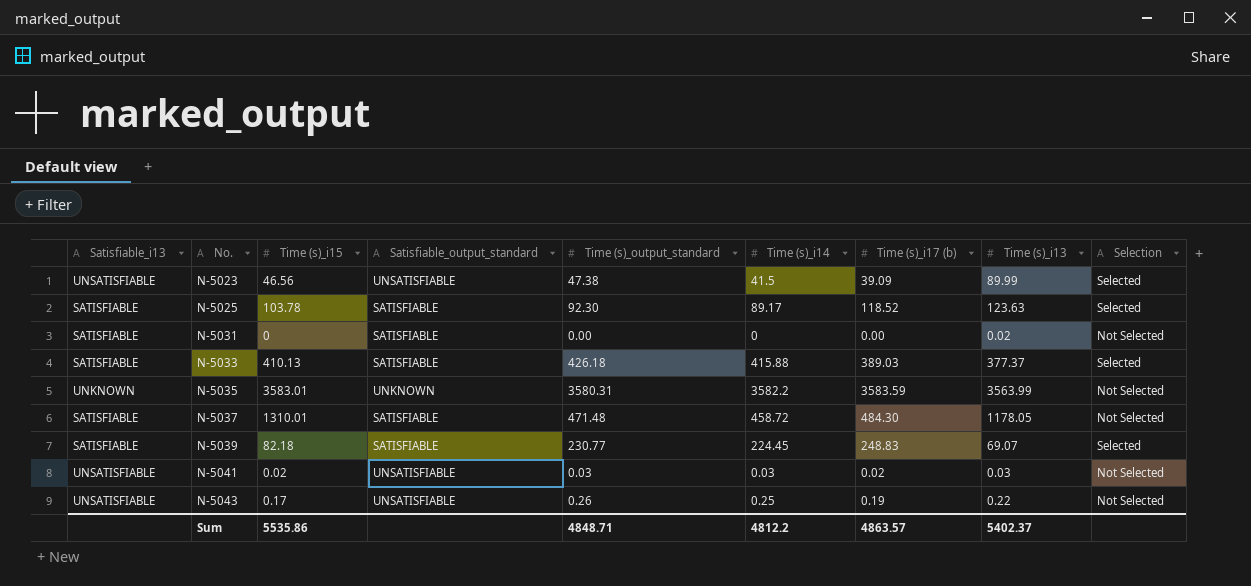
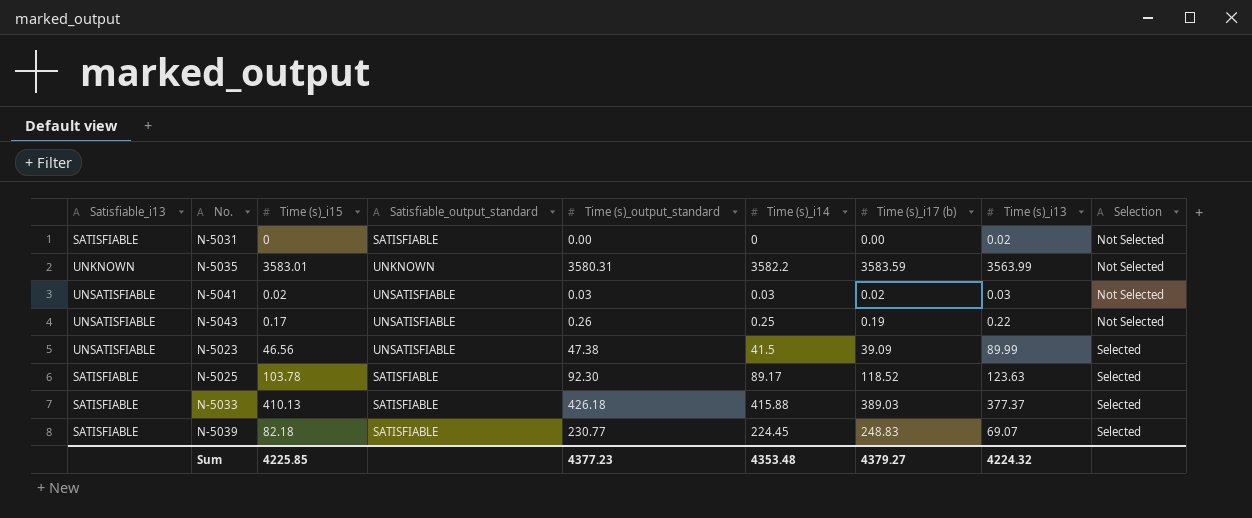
row order: No. ascending -> Selection ascending
row N-5037: SATISFIABLE | 1310.01 | SATISFIABLE | 471.48 | 458.72 | 484.30 | 1178.05 | Not Selected -> none
Sum | Time (s)_i15: 5535.86 -> 4225.85
Sum | Time (s)_output_standard: 4848.71 -> 4377.23
Sum | Time (s)_i14: 4812.2 -> 4353.48
Sum | Time (s)_i17 (b): 4863.57 -> 4379.27
Sum | Time (s)_i13: 5402.37 -> 4224.32

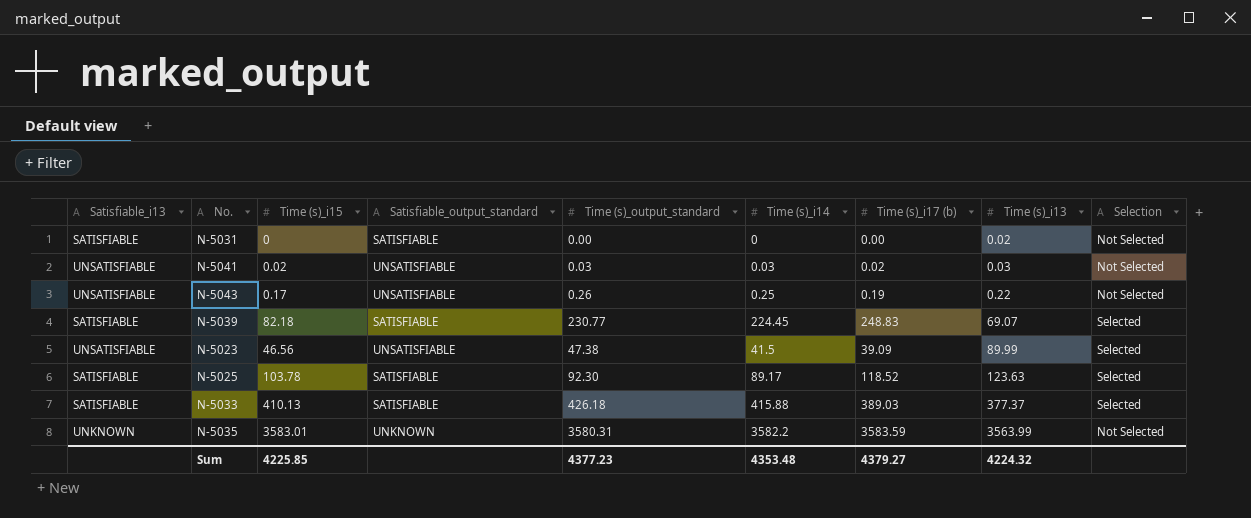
row order: Selection ascending -> Time (s)_i13 ascending

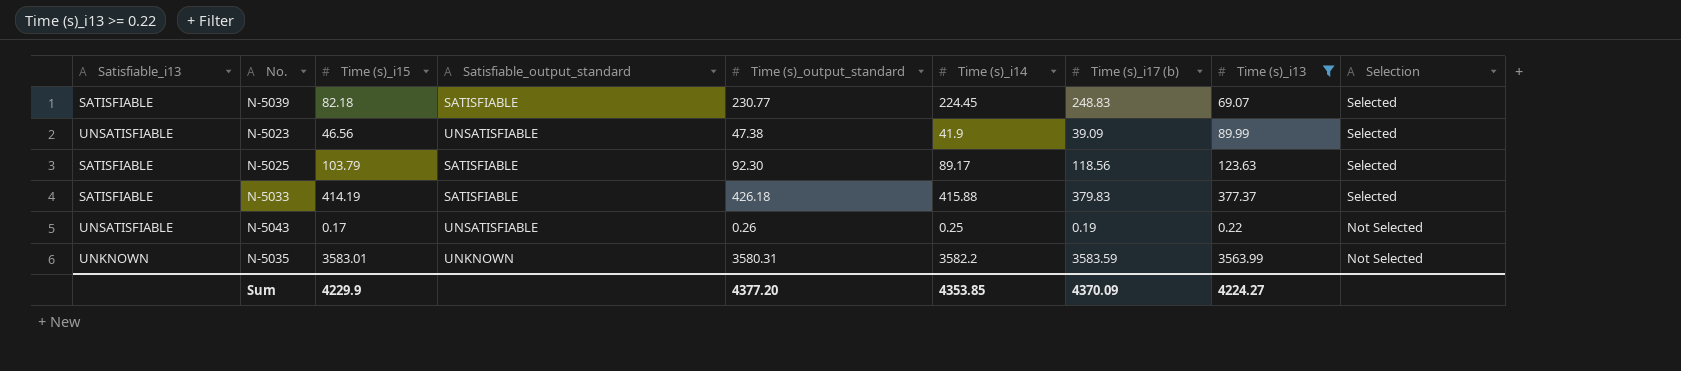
filter: none -> Time (s)_i13 >= 0.22
row order: Time (s)_i13 ascending -> Selection descending
N-5023 | Time (s)_i14: 41.5 -> 41.9
N-5025 | Time (s)_i15: 103.78 -> 103.79
N-5025 | Time (s)_i17 (b): 118.52 -> 118.56
N-5033 | Time (s)_i15: 410.13 -> 414.19
N-5033 | Time (s)_i17 (b): 389.03 -> 379.83
Sum | Time (s)_i15: 4225.85 -> 4229.9
Sum | Time (s)_output_standard: 4377.23 -> 4377.20
Sum | Time (s)_i14: 4353.48 -> 4353.85
Sum | Time (s)_i17 (b): 4379.27 -> 4370.09
Sum | Time (s)_i13: 4224.32 -> 4224.27

